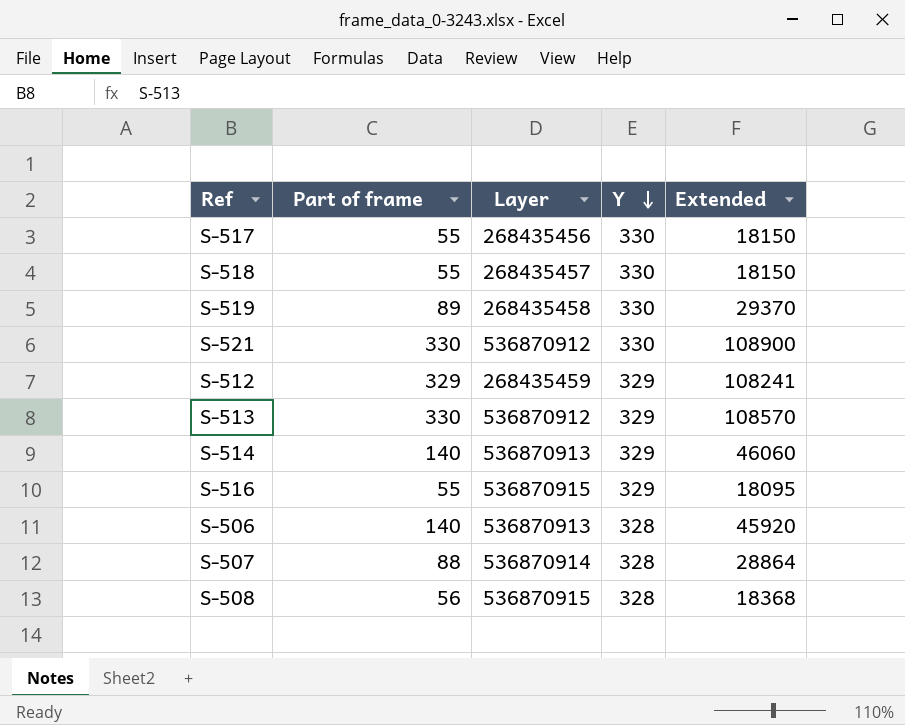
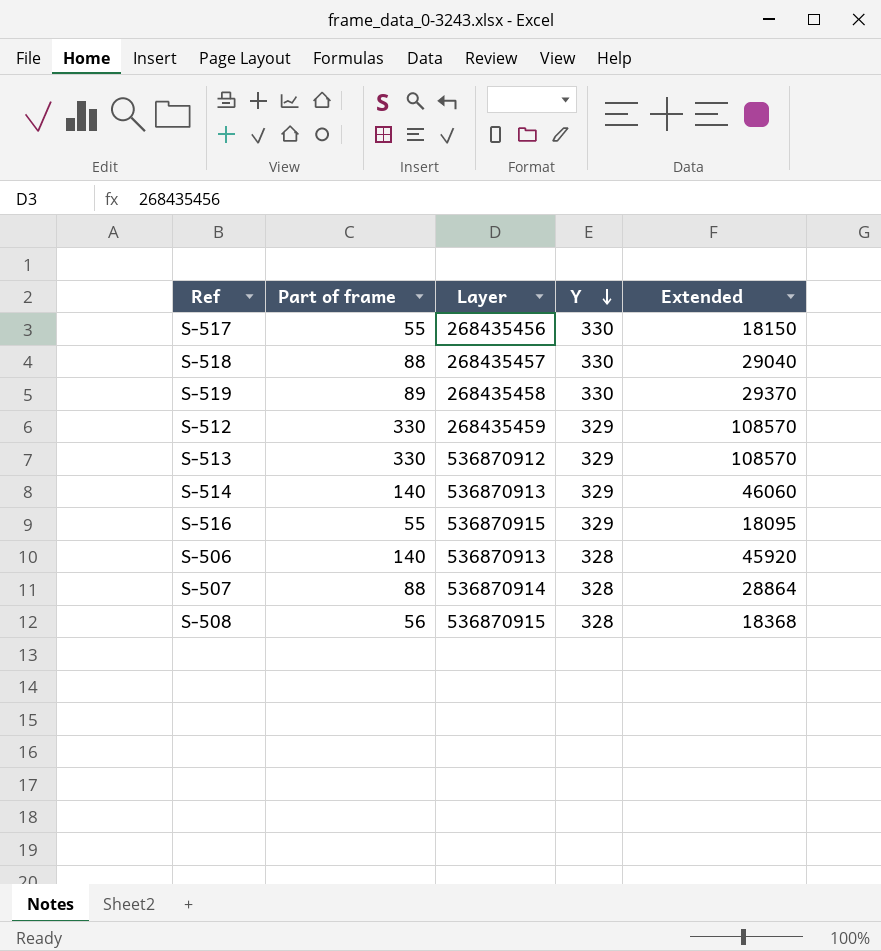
row S-521: 330 | 536870912 | 330 | 108900 -> none
S-518 | Part of frame: 55 -> 88
S-518 | Extended: 18150 -> 29040
S-512 | Part of frame: 329 -> 330
S-512 | Extended: 108241 -> 108570

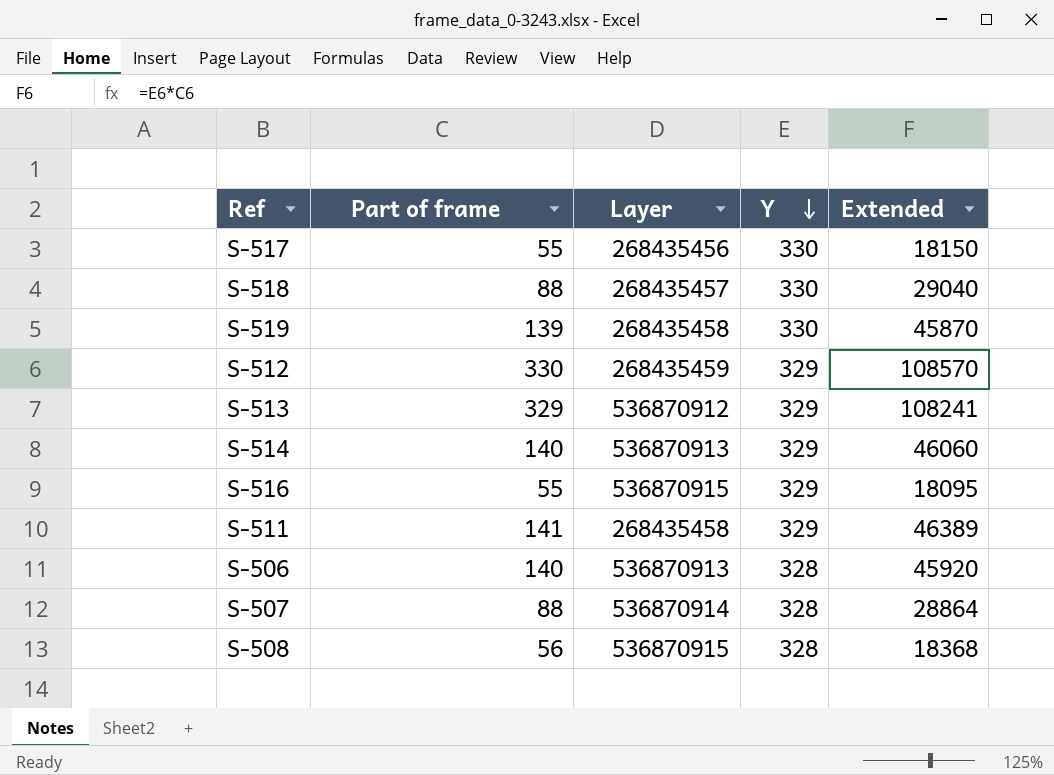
S-519 | Part of frame: 89 -> 139
S-519 | Extended: 29370 -> 45870
S-513 | Part of frame: 330 -> 329
S-513 | Extended: 108570 -> 108241
row S-511: none -> 141 | 268435458 | 329 | 46389

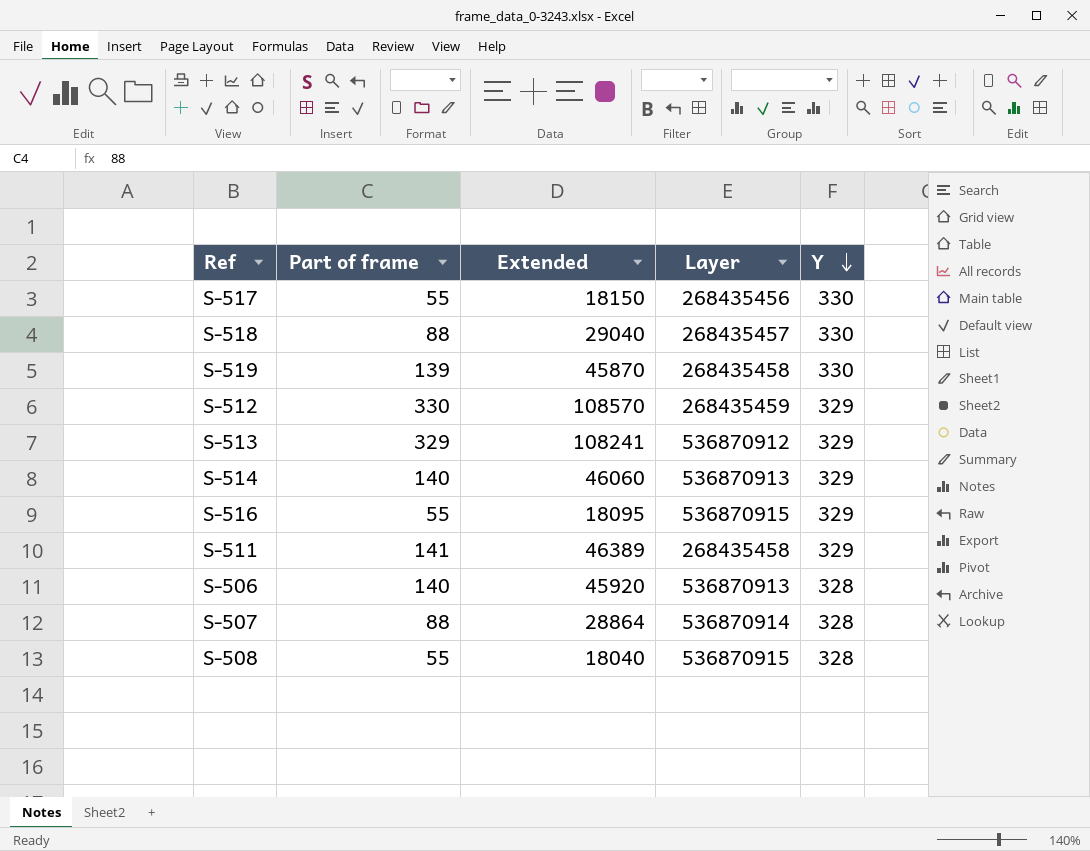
column Extended | position: 5 -> 3
S-508 | Part of frame: 56 -> 55
S-508 | Extended: 18368 -> 18040

